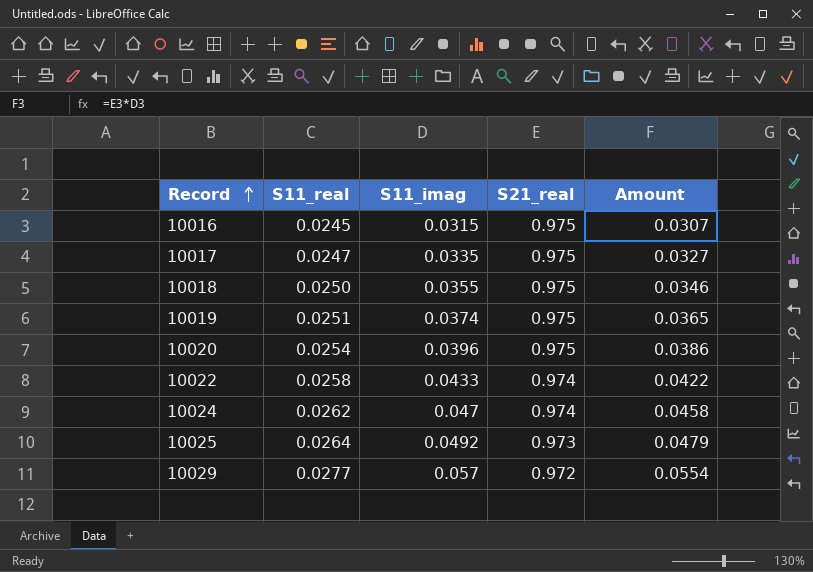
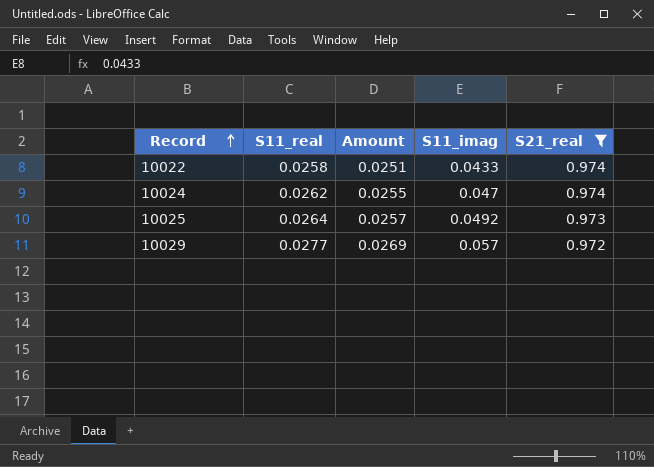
filter: none -> S21_real != 0.975
column Amount | formula: [S11_imag] * [S21_real] -> [S11_real] * [S21_real]
column Amount | position: 5 -> 3

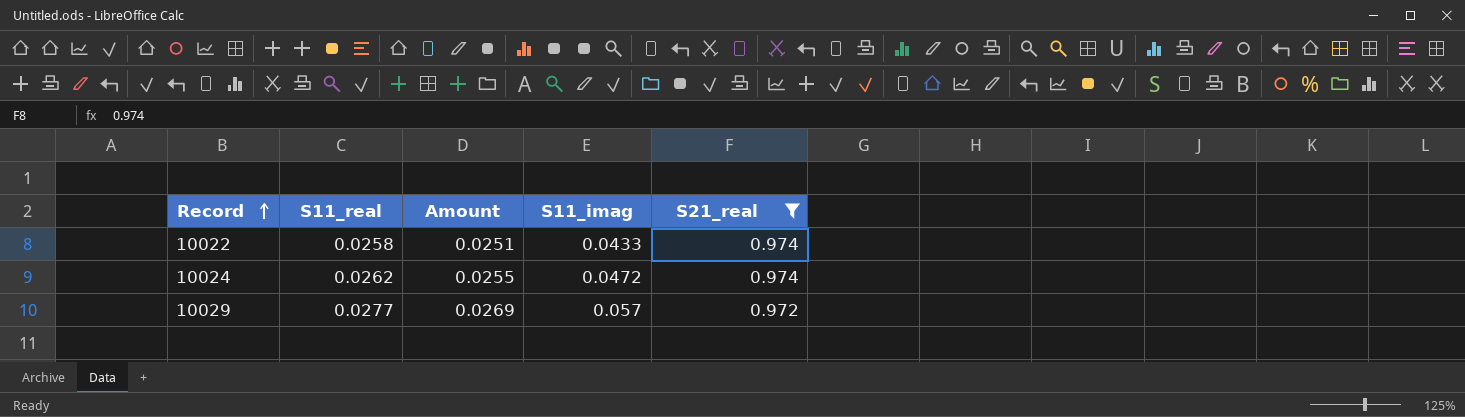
row 10025: 0.0264 | 0.0257 | 0.0492 | 0.973 -> none
10024 | S11_imag: 0.047 -> 0.0472

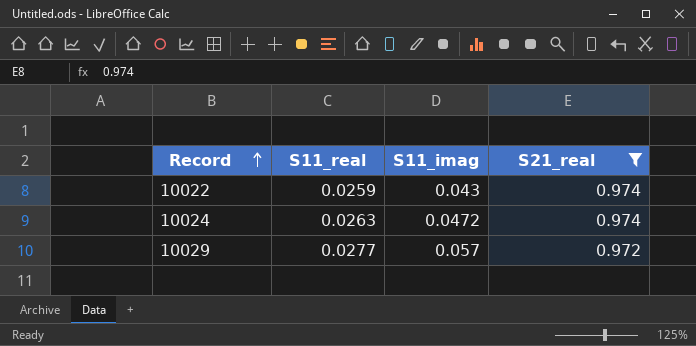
column Amount | formula: [S11_real] * [S21_real] -> none
10022 | S11_real: 0.0258 -> 0.0259
10022 | S11_imag: 0.0433 -> 0.043
10024 | S11_real: 0.0262 -> 0.0263

